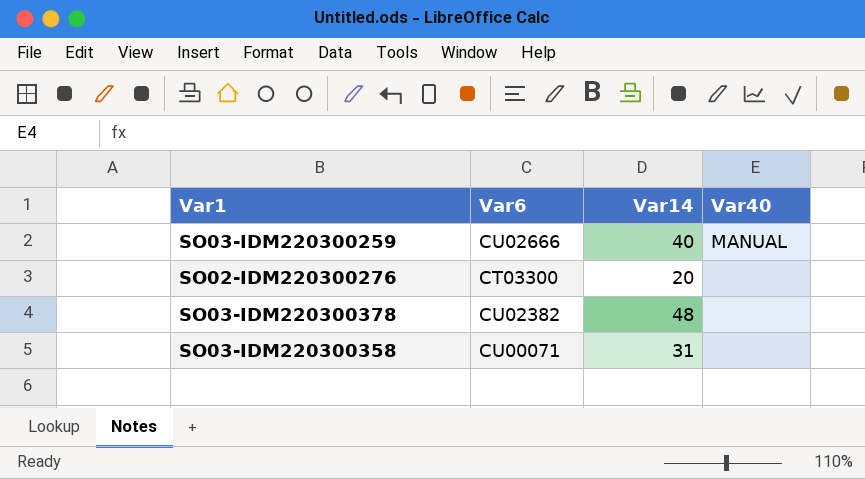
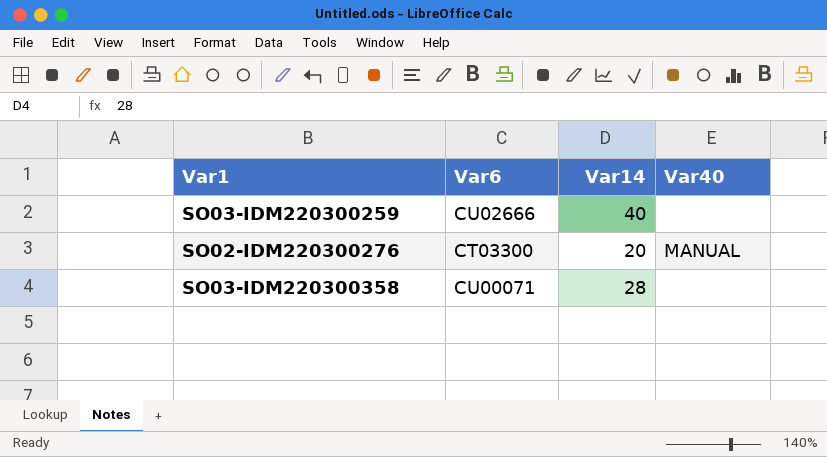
row SO03-IDM220300378: CU02382 | 48 | none -> none
SO03-IDM220300259 | Var40: MANUAL -> none
SO02-IDM220300276 | Var40: none -> MANUAL
SO03-IDM220300358 | Var14: 31 -> 28

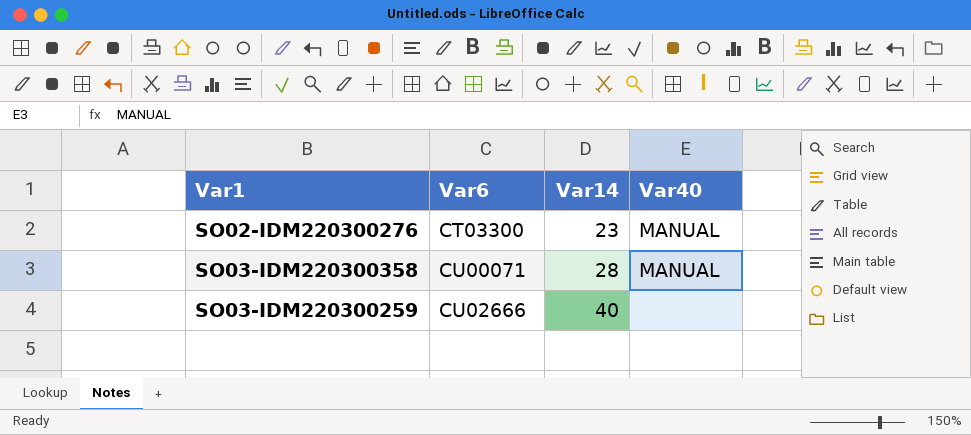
row order: none -> Var6 ascending
SO02-IDM220300276 | Var14: 20 -> 23
SO03-IDM220300358 | Var40: none -> MANUAL

